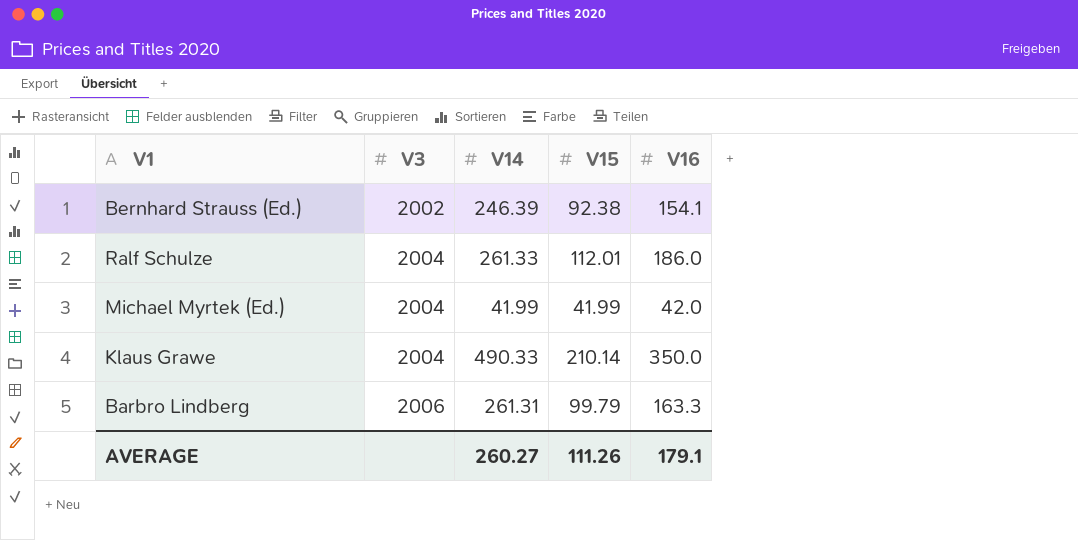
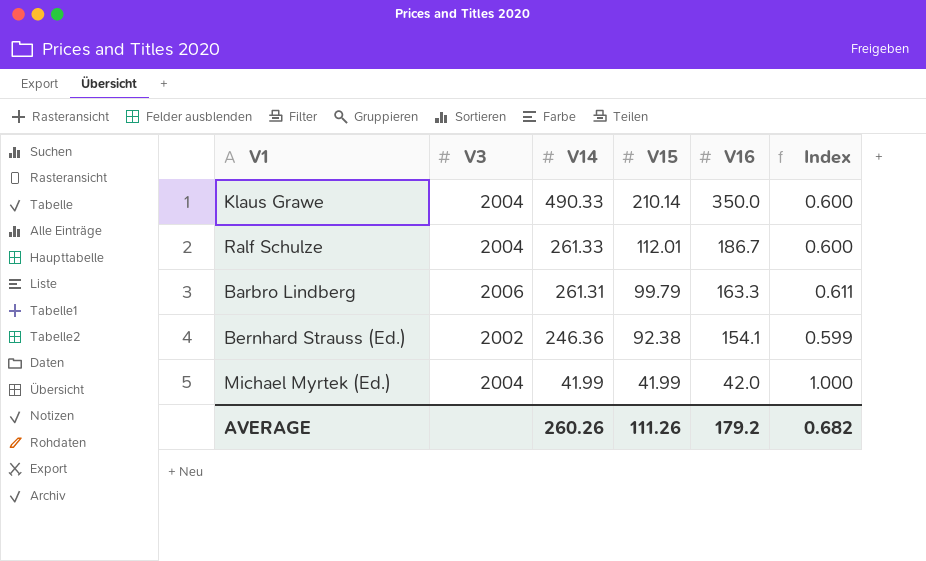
row order: V3 ascending -> V14 descending
column Index | formula: none -> [V15] / [V16]
Ralf Schulze | V16: 186.0 -> 186.7
Bernhard Strauss (Ed.) | V14: 246.39 -> 246.36
AVERAGE | V14: 260.27 -> 260.26
AVERAGE | V16: 179.1 -> 179.2

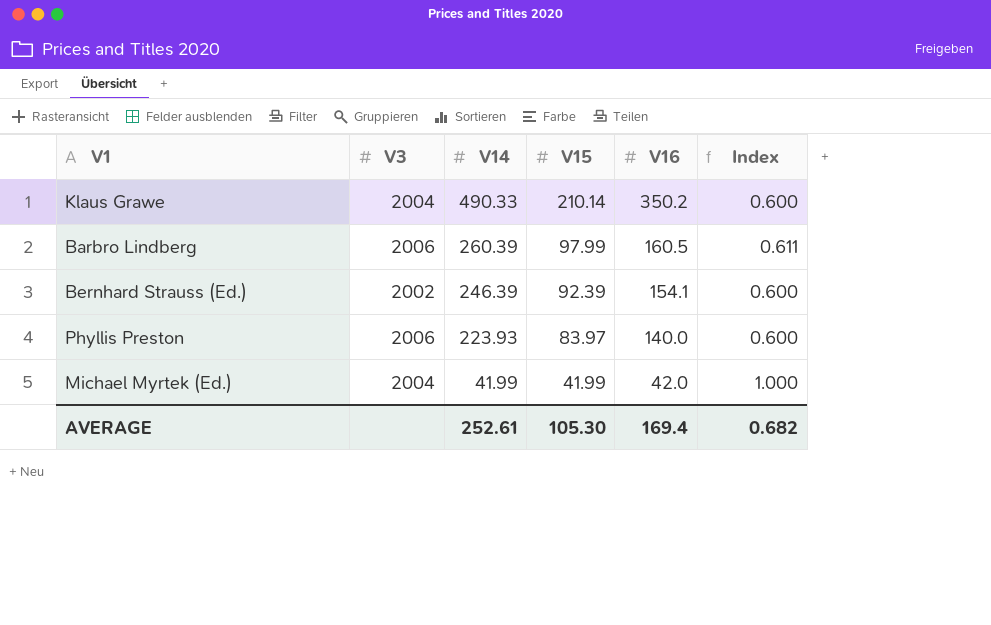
row Ralf Schulze: 2004 | 261.33 | 112.01 | 186.7 | 0.600 -> none
Klaus Grawe | V16: 350.0 -> 350.2
Barbro Lindberg | V14: 261.31 -> 260.39
Barbro Lindberg | V15: 99.79 -> 97.99
Barbro Lindberg | V16: 163.3 -> 160.5
Bernhard Strauss (Ed.) | V14: 246.36 -> 246.39
Bernhard Strauss (Ed.) | V15: 92.38 -> 92.39
Bernhard Strauss (Ed.) | Index: 0.599 -> 0.600
row Phyllis Preston: none -> 2006 | 223.93 | 83.97 | 140.0 | 0.600
AVERAGE | V14: 260.26 -> 252.61
AVERAGE | V15: 111.26 -> 105.30
AVERAGE | V16: 179.2 -> 169.4

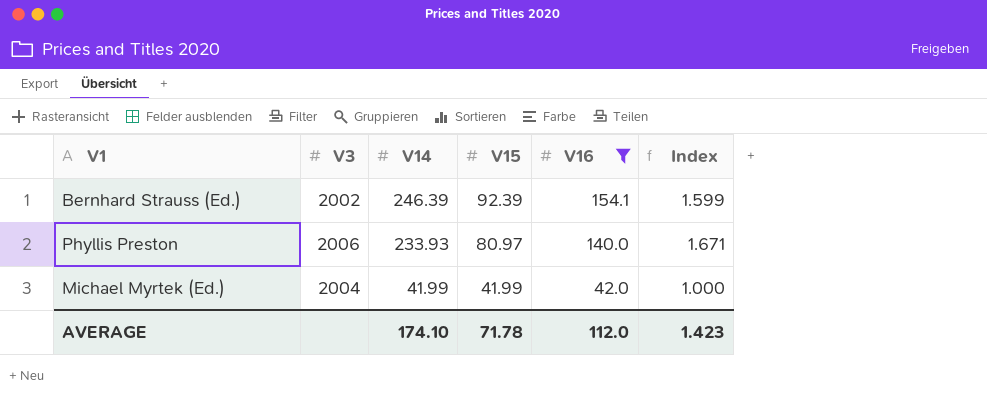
filter: none -> V16 <= 154.1
column Index | formula: [V15] / [V16] -> [V14] / [V16]
Phyllis Preston | V14: 223.93 -> 233.93
Phyllis Preston | V15: 83.97 -> 80.97
AVERAGE | V14: 252.61 -> 174.10
AVERAGE | V15: 105.30 -> 71.78
AVERAGE | V16: 169.4 -> 112.0
AVERAGE | Index: 0.682 -> 1.423

